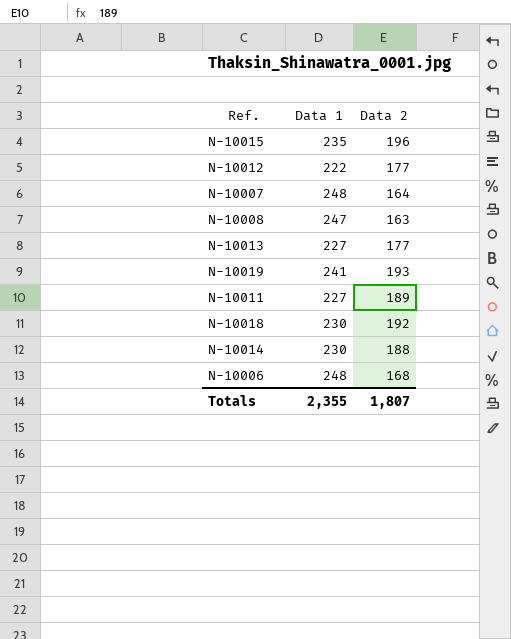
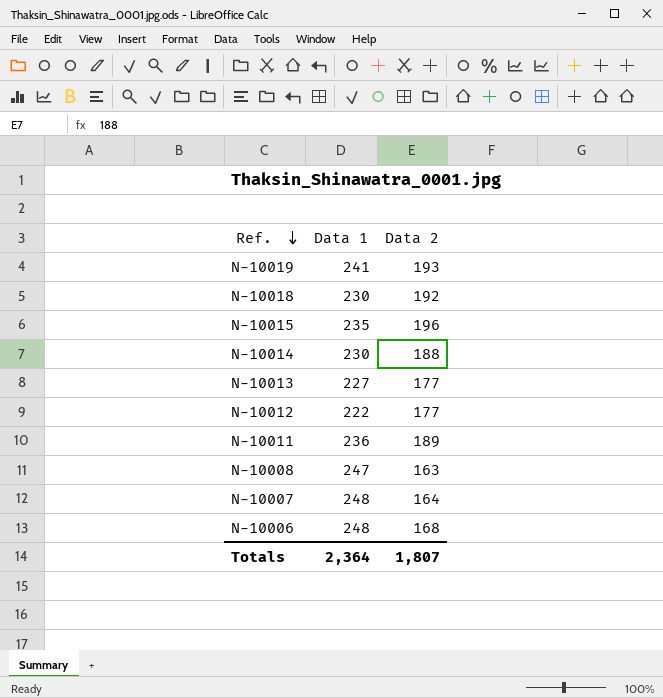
row order: none -> Ref. descending
N-10011 | Data 1: 227 -> 236
Totals | Data 1: 2,355 -> 2,364

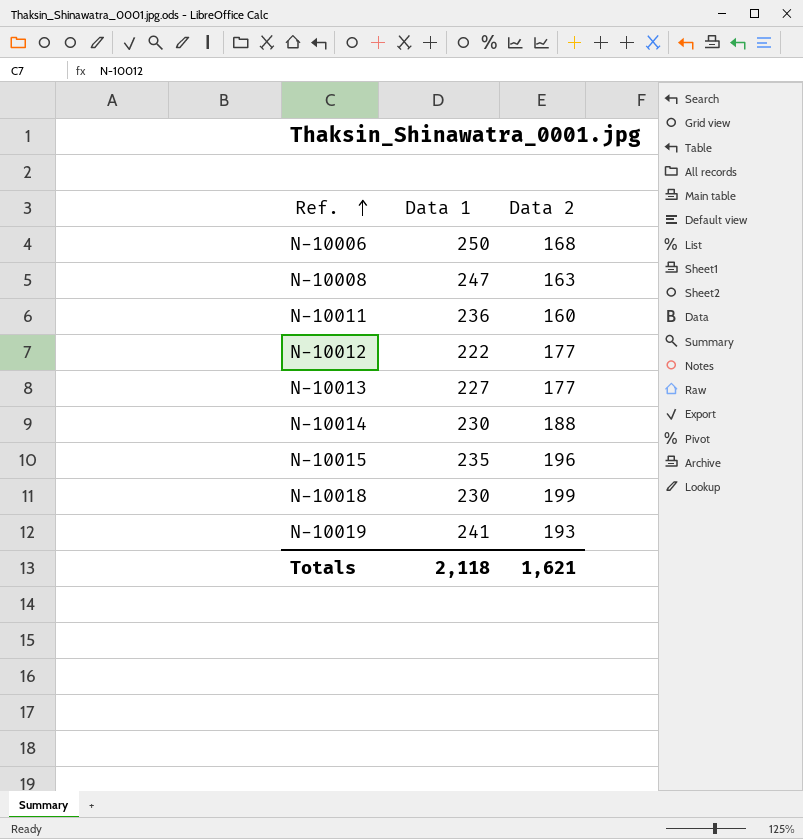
row order: Ref. descending -> Ref. ascending
row N-10007: 248 | 164 -> none
N-10006 | Data 1: 248 -> 250
N-10011 | Data 2: 189 -> 160
N-10018 | Data 2: 192 -> 199
Totals | Data 1: 2,364 -> 2,118
Totals | Data 2: 1,807 -> 1,621

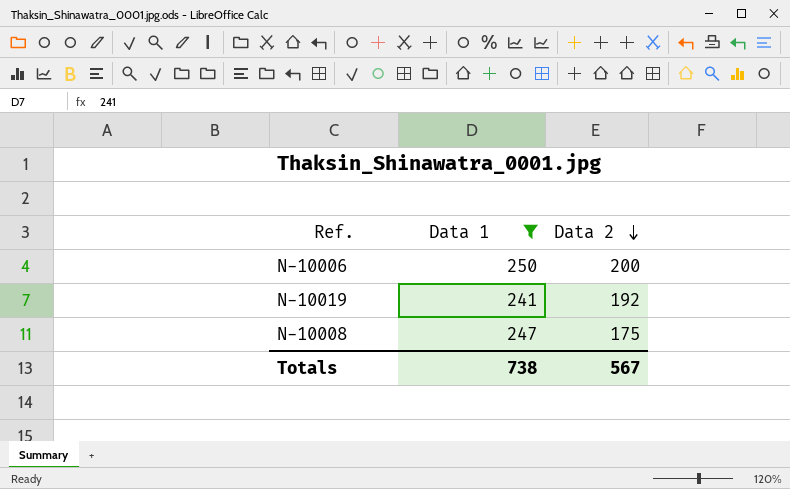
filter: none -> Data 1 >= 241
row order: Ref. ascending -> Data 2 descending
N-10006 | Data 2: 168 -> 200
N-10019 | Data 2: 193 -> 192
N-10008 | Data 2: 163 -> 175
Totals | Data 1: 2,118 -> 738
Totals | Data 2: 1,621 -> 567

